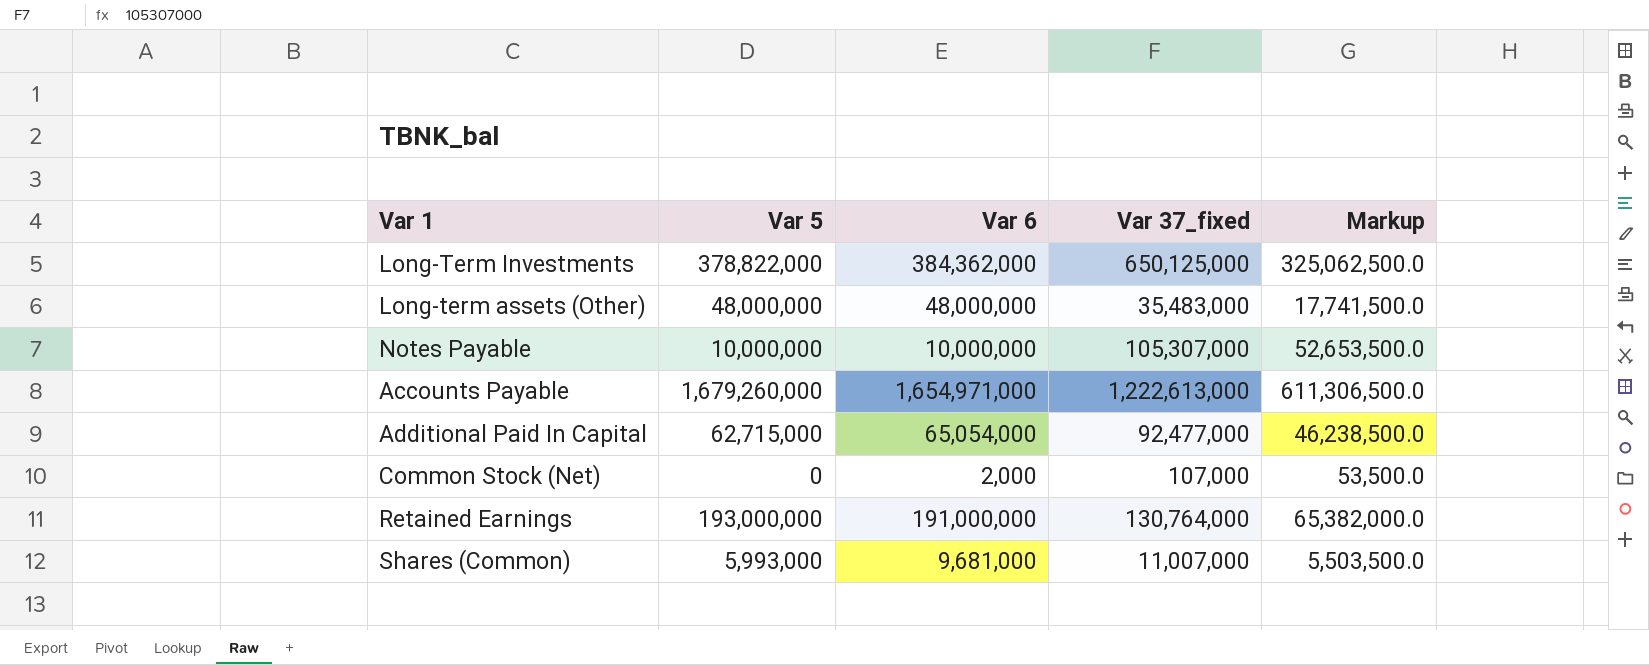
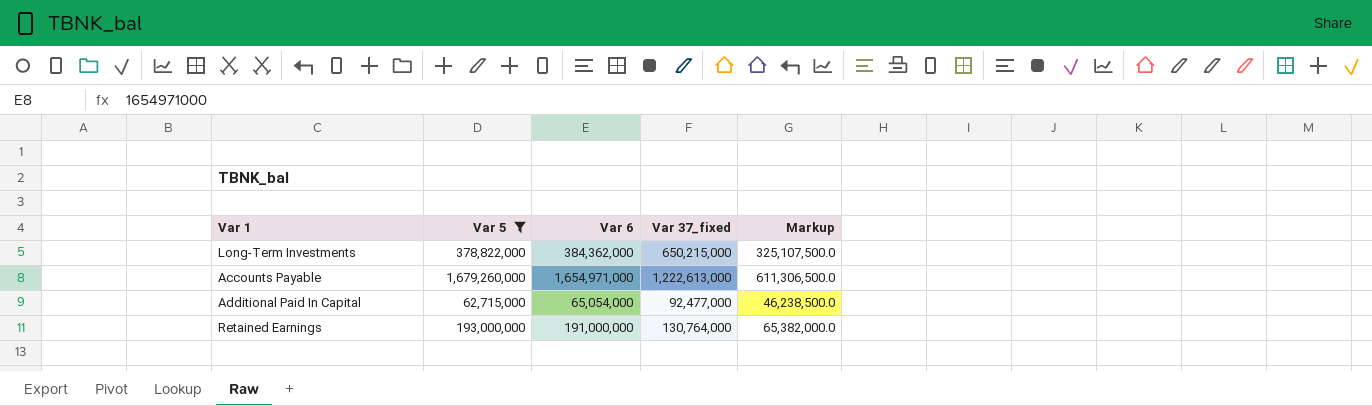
filter: none -> Var 5 >= 62,715,000
Long-Term Investments | Var 37_fixed: 650,125,000 -> 650,215,000
Long-Term Investments | Markup: 325,062,500.0 -> 325,107,500.0

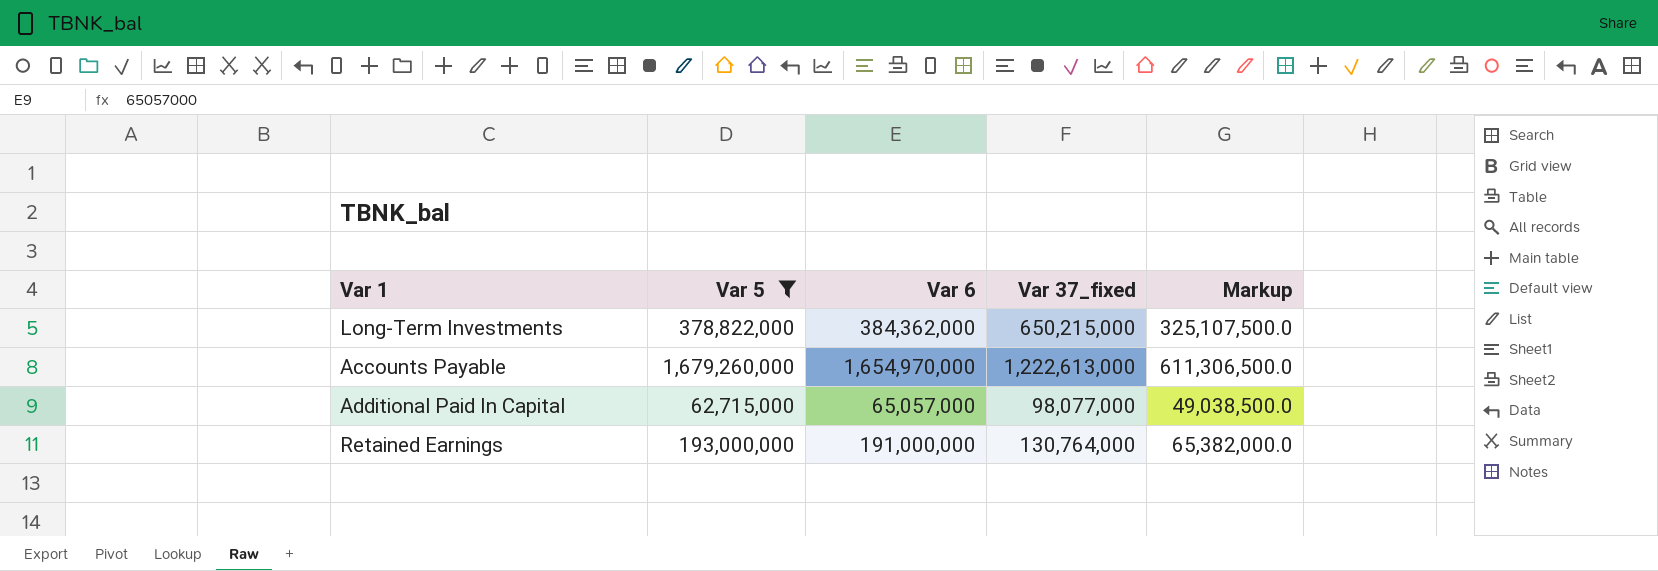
Accounts Payable | Var 6: 1,654,971,000 -> 1,654,970,000
Additional Paid In Capital | Var 6: 65,054,000 -> 65,057,000
Additional Paid In Capital | Var 37_fixed: 92,477,000 -> 98,077,000
Additional Paid In Capital | Markup: 46,238,500.0 -> 49,038,500.0

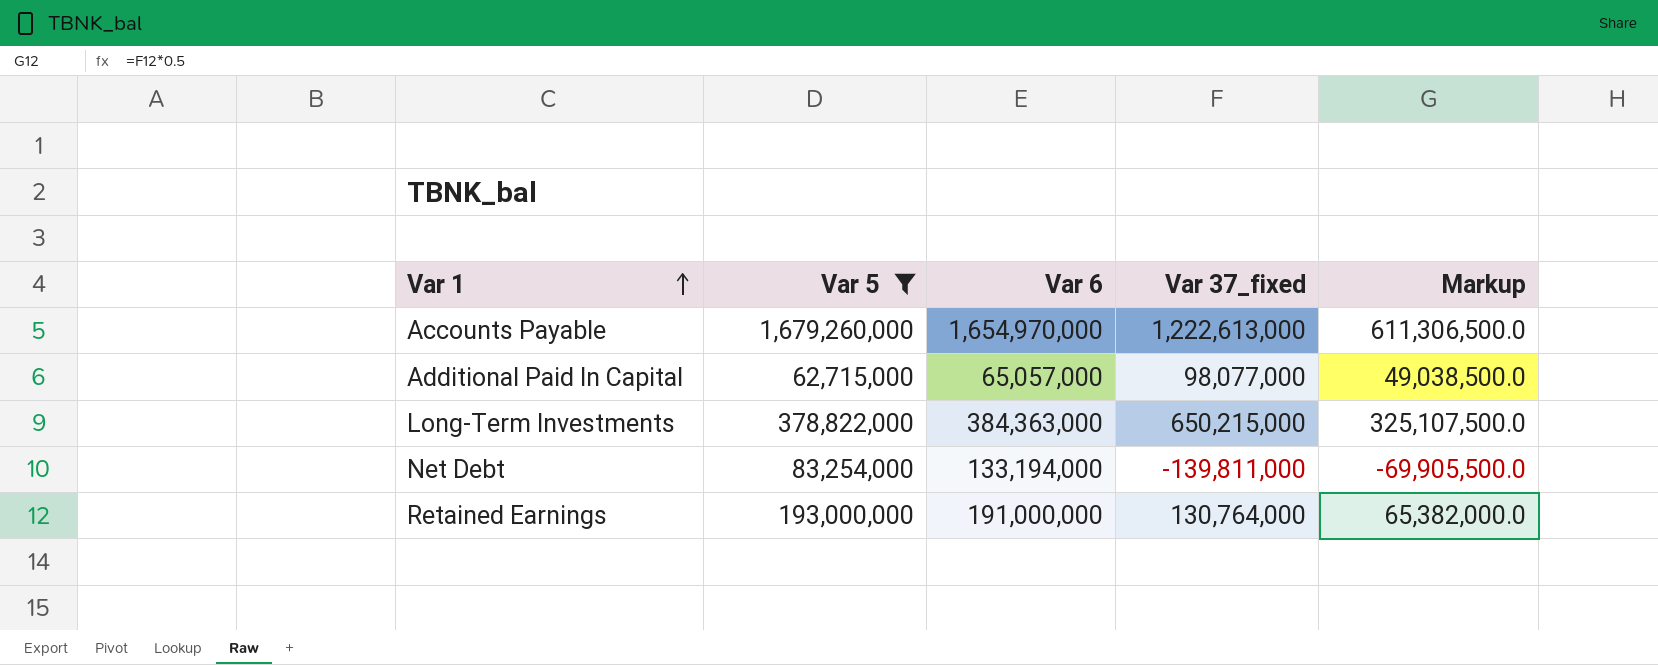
row order: none -> Var 1 ascending
Long-Term Investments | Var 6: 384,362,000 -> 384,363,000
row Net Debt: none -> 83,254,000 | 133,194,000 | -139,811,000 | -69,905,500.0

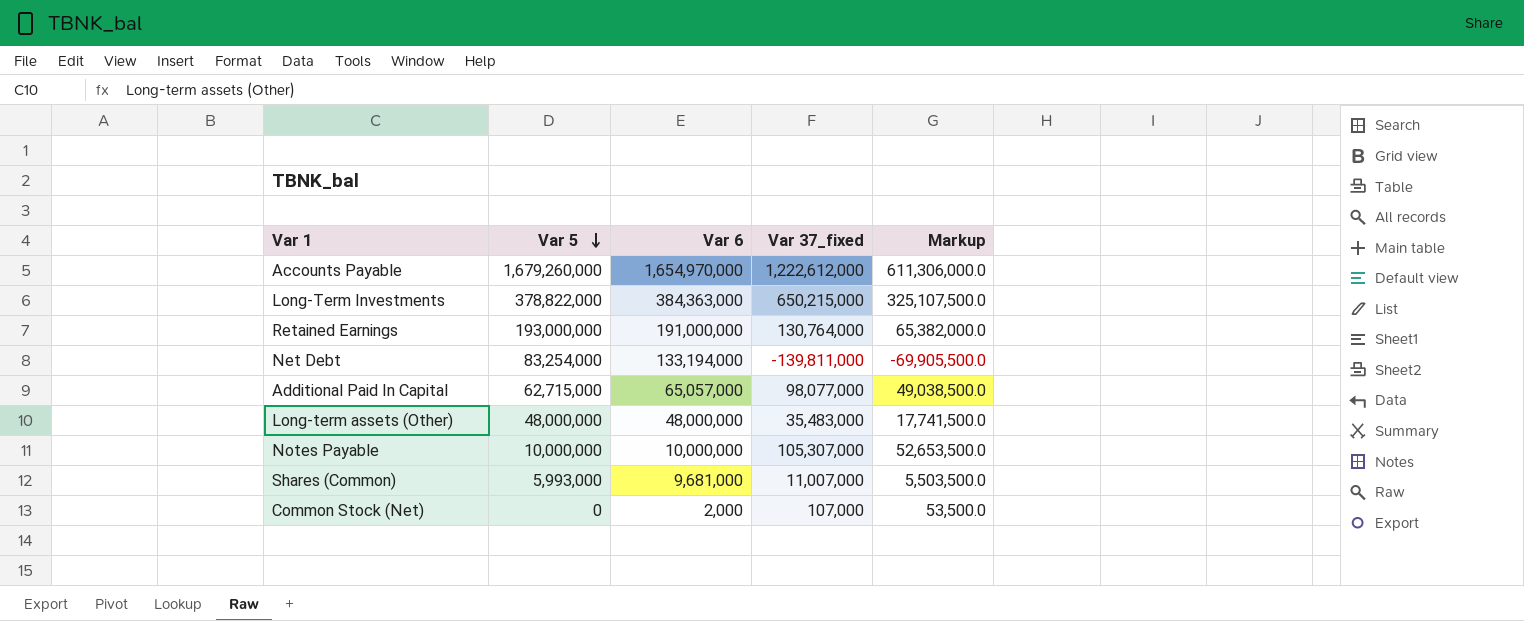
filter: Var 5 >= 62,715,000 -> none
row order: Var 1 ascending -> Var 5 descending
Accounts Payable | Var 37_fixed: 1,222,613,000 -> 1,222,612,000
Accounts Payable | Markup: 611,306,500.0 -> 611,306,000.0

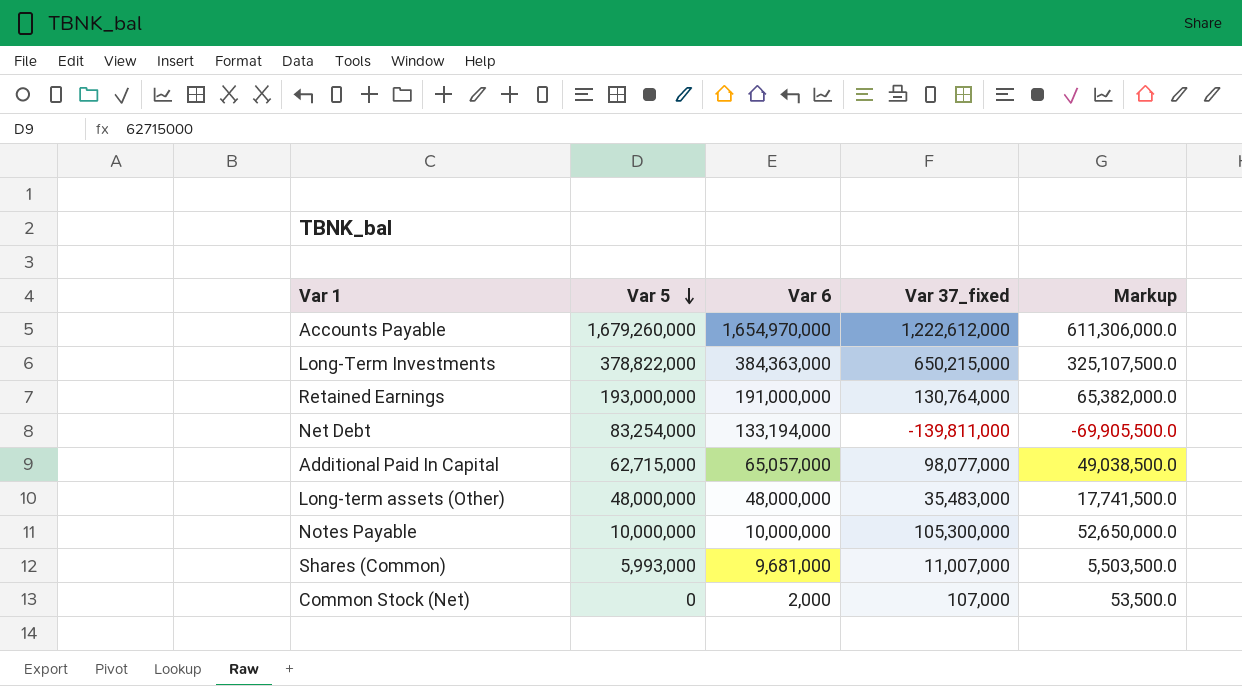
Notes Payable | Var 37_fixed: 105,307,000 -> 105,300,000
Notes Payable | Markup: 52,653,500.0 -> 52,650,000.0

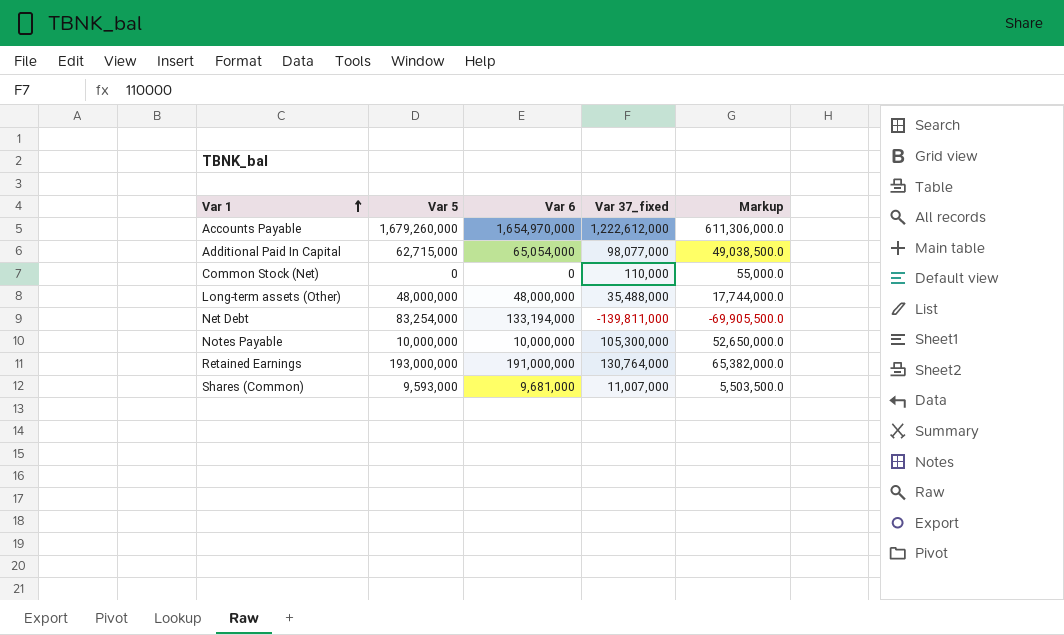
row order: Var 5 descending -> Var 1 ascending
row Long-Term Investments: 378,822,000 | 384,363,000 | 650,215,000 | 325,107,500.0 -> none
Additional Paid In Capital | Var 6: 65,057,000 -> 65,054,000
Common Stock (Net) | Var 6: 2,000 -> 0
Common Stock (Net) | Var 37_fixed: 107,000 -> 110,000
Common Stock (Net) | Markup: 53,500.0 -> 55,000.0
Long-term assets (Other) | Var 37_fixed: 35,483,000 -> 35,488,000
Long-term assets (Other) | Markup: 17,741,500.0 -> 17,744,000.0
Shares (Common) | Var 5: 5,993,000 -> 9,593,000

